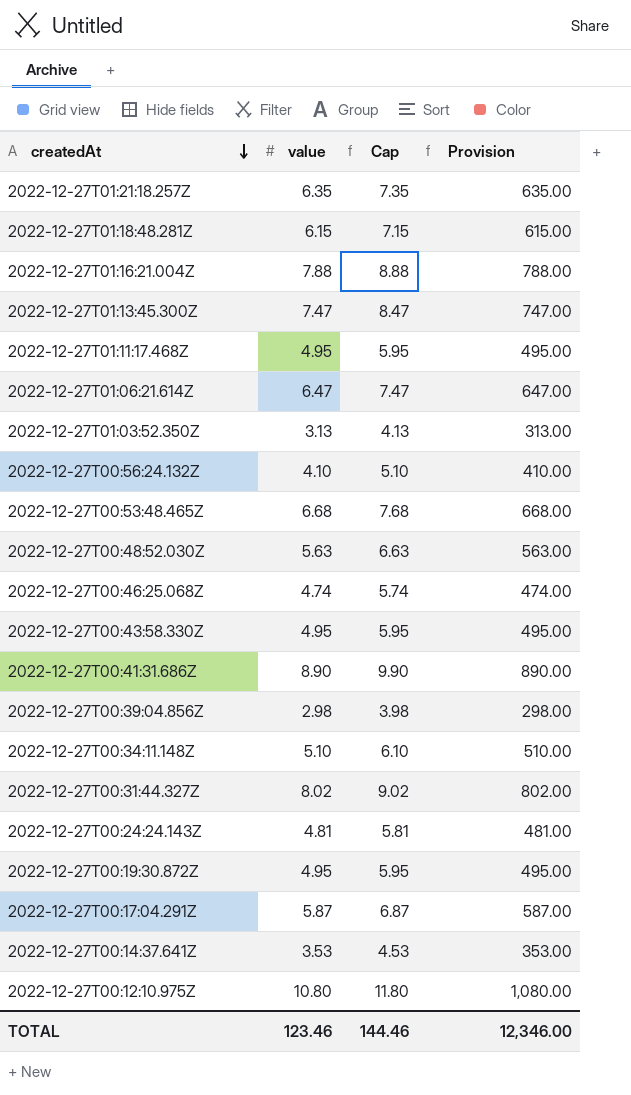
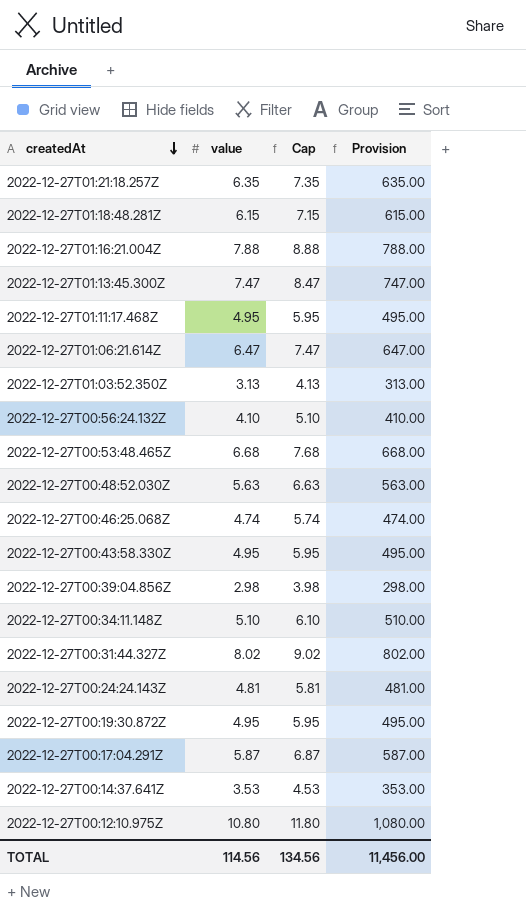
row 2022-12-27T00:41:31.686Z: 8.90 | 9.90 | 890.00 -> none
TOTAL | value: 123.46 -> 114.56
TOTAL | Cap: 144.46 -> 134.56
TOTAL | Provision: 12,346.00 -> 11,456.00

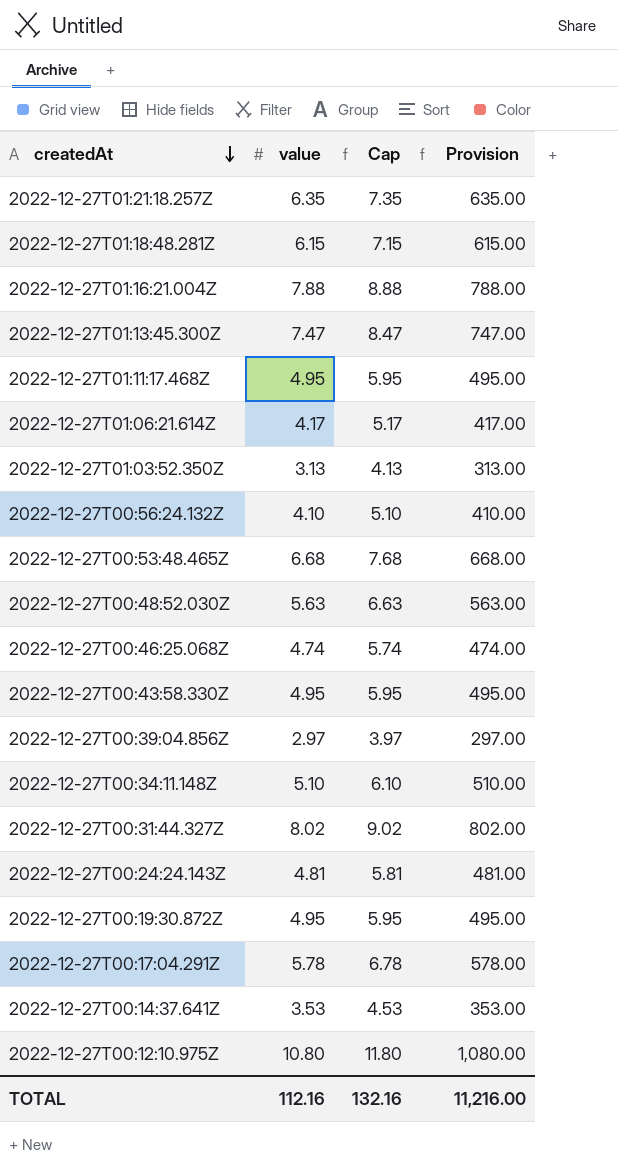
2022-12-27T01:06:21.614Z | value: 6.47 -> 4.17
2022-12-27T01:06:21.614Z | Cap: 7.47 -> 5.17
2022-12-27T01:06:21.614Z | Provision: 647.00 -> 417.00
2022-12-27T00:39:04.856Z | value: 2.98 -> 2.97
2022-12-27T00:39:04.856Z | Cap: 3.98 -> 3.97
2022-12-27T00:39:04.856Z | Provision: 298.00 -> 297.00
2022-12-27T00:17:04.291Z | value: 5.87 -> 5.78
2022-12-27T00:17:04.291Z | Cap: 6.87 -> 6.78
2022-12-27T00:17:04.291Z | Provision: 587.00 -> 578.00
TOTAL | value: 114.56 -> 112.16
TOTAL | Cap: 134.56 -> 132.16
TOTAL | Provision: 11,456.00 -> 11,216.00

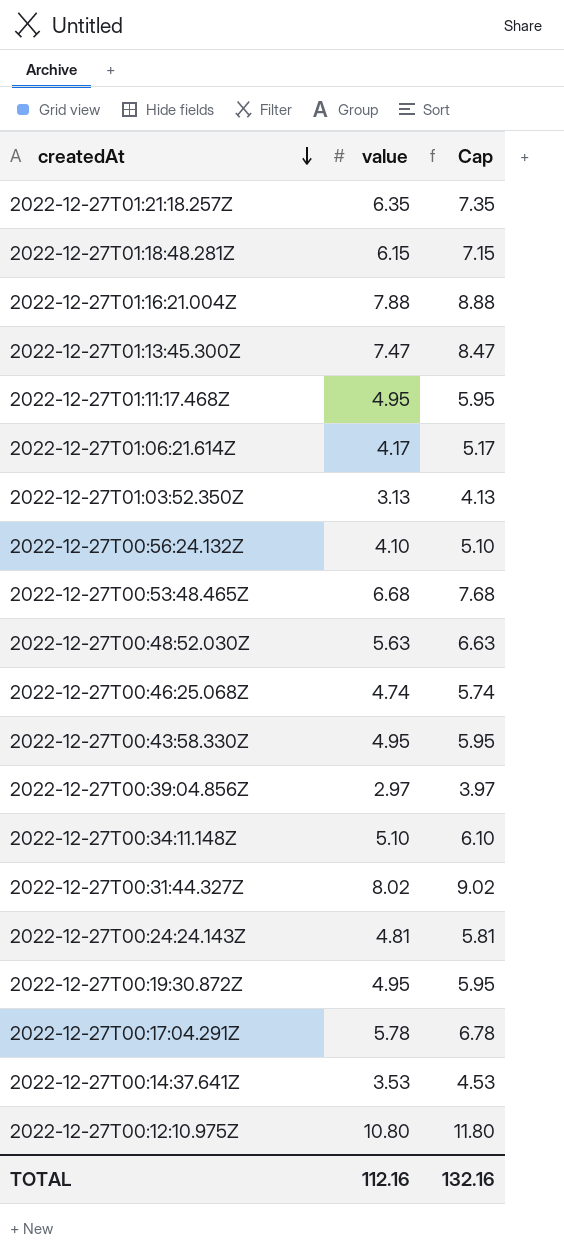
column Provision | formula: [value] * 100 -> none

